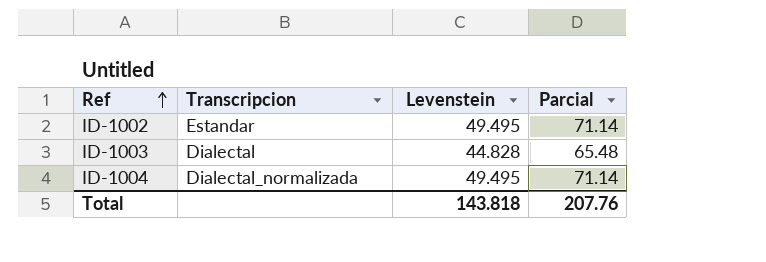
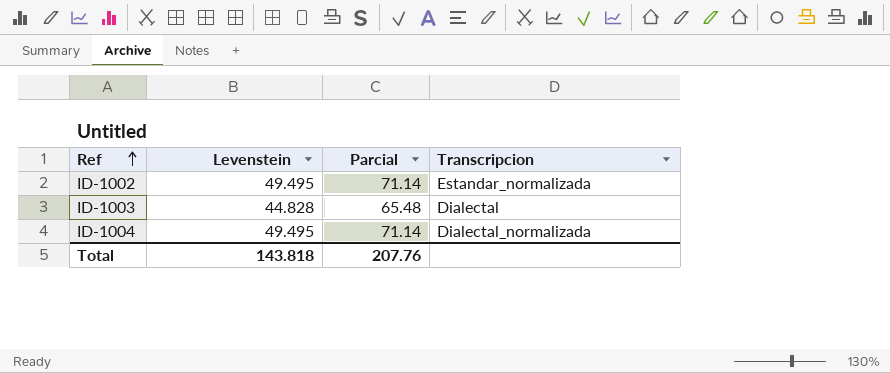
column Transcripcion | position: 2 -> 4
ID-1002 | Transcripcion: Estandar -> Estandar_normalizada

